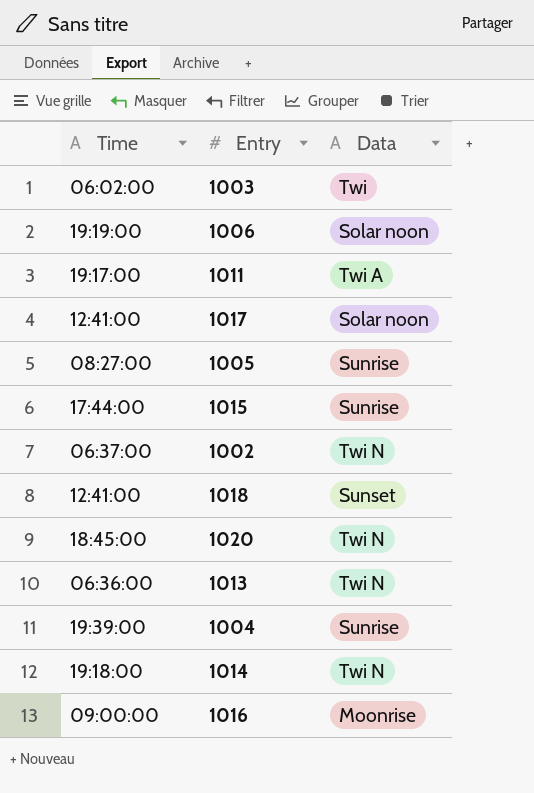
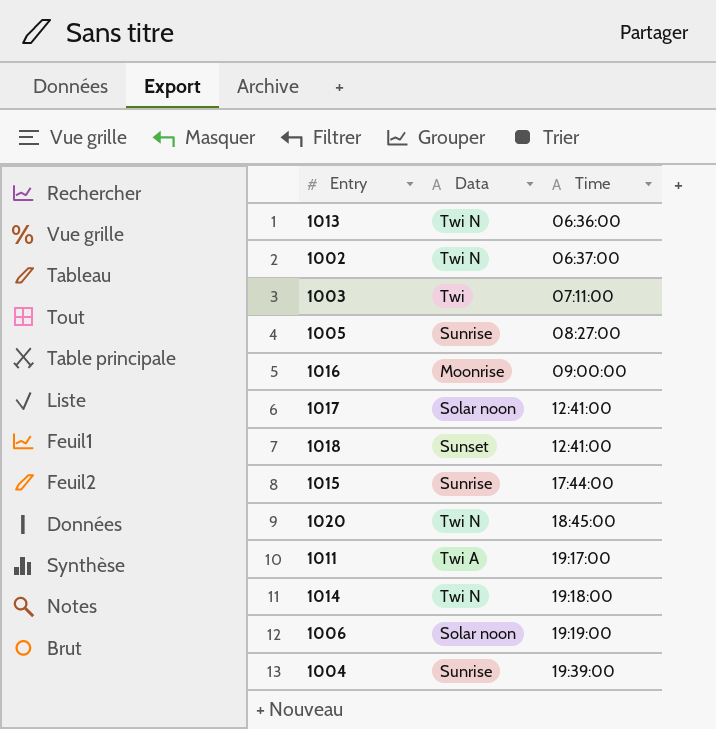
row order: none -> Time ascending
column Time | position: 1 -> 3
1003 | Time: 06:02:00 -> 07:11:00

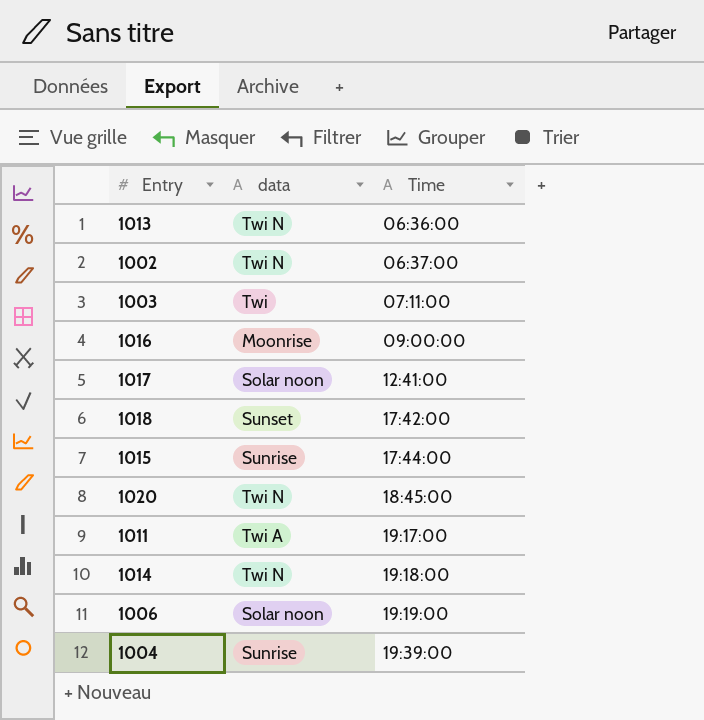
column name: Data -> data
row 1005: Sunrise | 08:27:00 -> none
1018 | Time: 12:41:00 -> 17:42:00

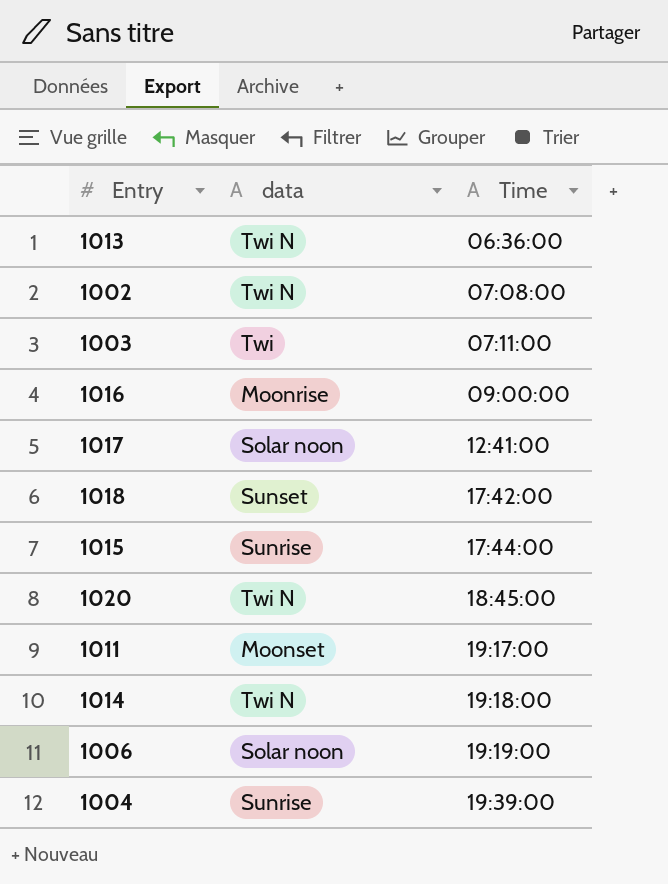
1002 | Time: 06:37:00 -> 07:08:00
1011 | data: Twi A -> Moonset

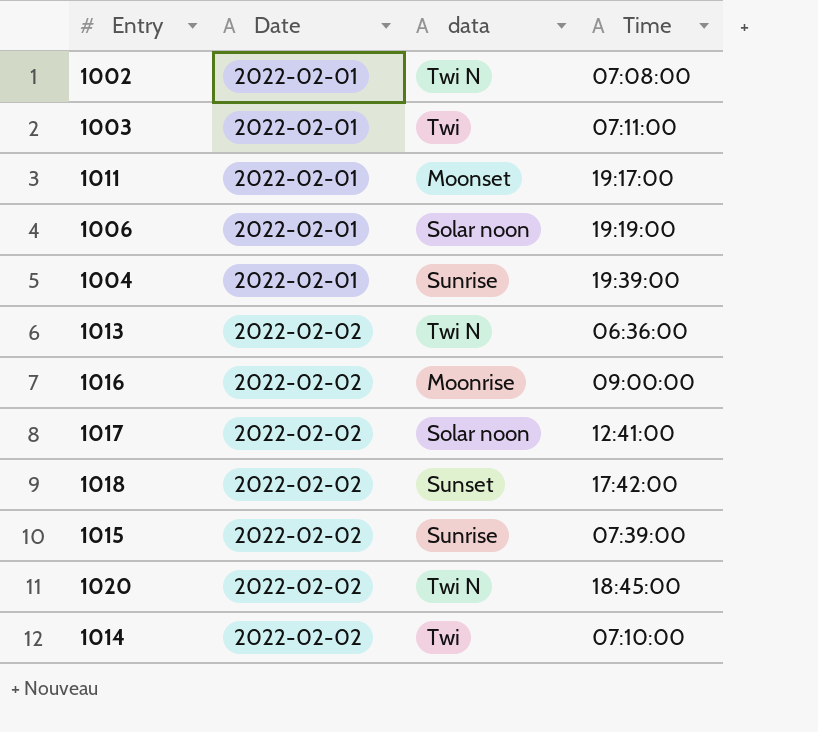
row order: Time ascending -> Date ascending
column Date | position: none -> 2
1015 | Time: 17:44:00 -> 07:39:00
1014 | data: Twi N -> Twi
1014 | Time: 19:18:00 -> 07:10:00

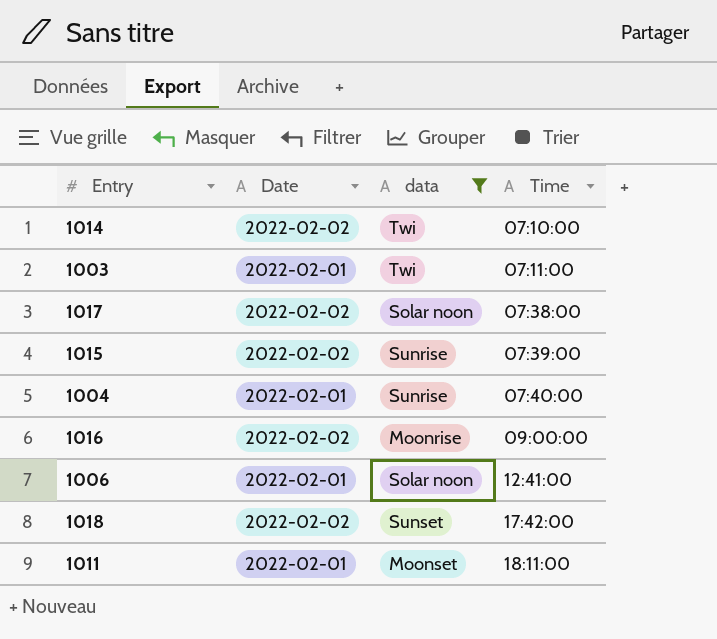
filter: none -> data != Twi N
row order: Date ascending -> Time ascending
1017 | Time: 12:41:00 -> 07:38:00
1004 | Time: 19:39:00 -> 07:40:00
1006 | Time: 19:19:00 -> 12:41:00
1011 | Time: 19:17:00 -> 18:11:00

